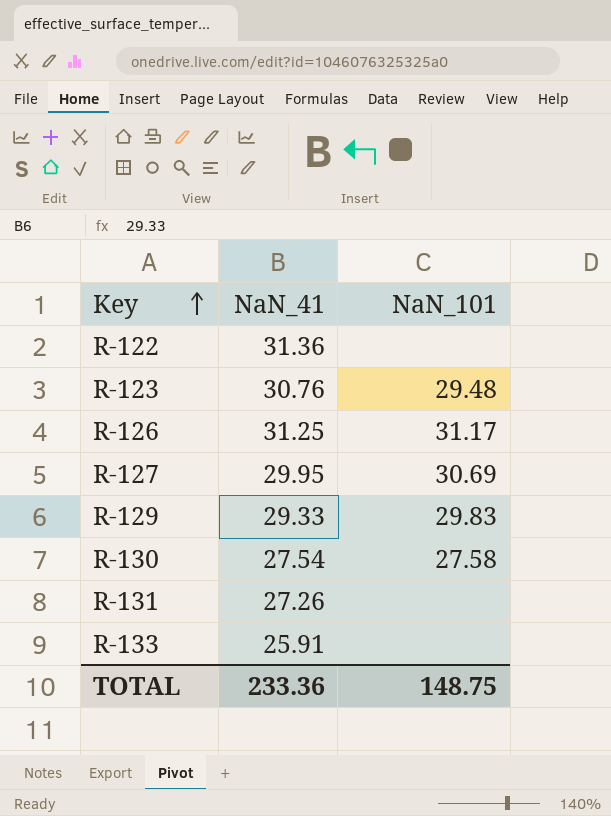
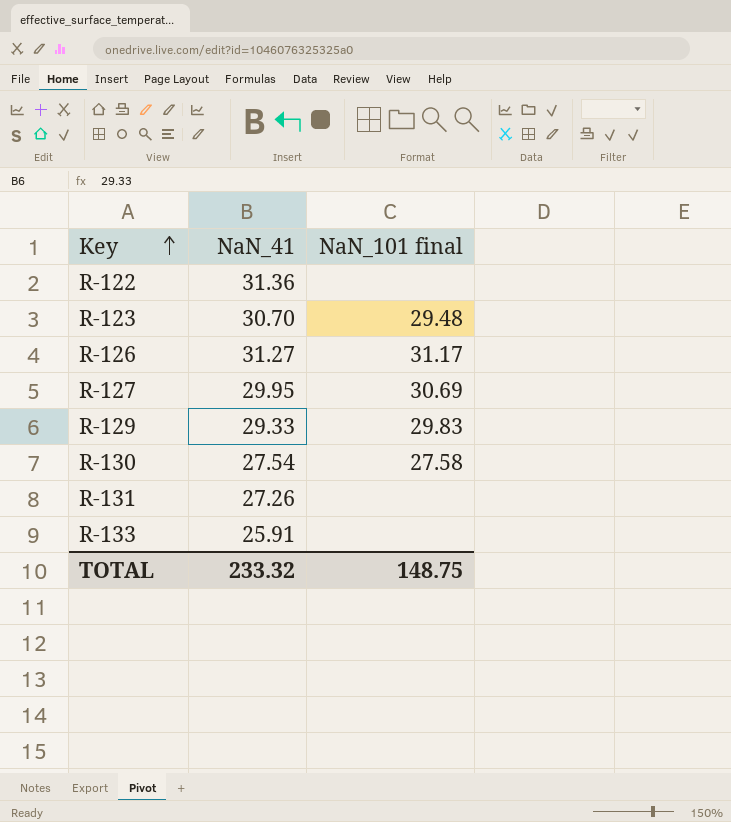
column name: NaN_101 -> NaN_101 final
R-123 | NaN_41: 30.76 -> 30.70
R-126 | NaN_41: 31.25 -> 31.27
TOTAL | NaN_41: 233.36 -> 233.32

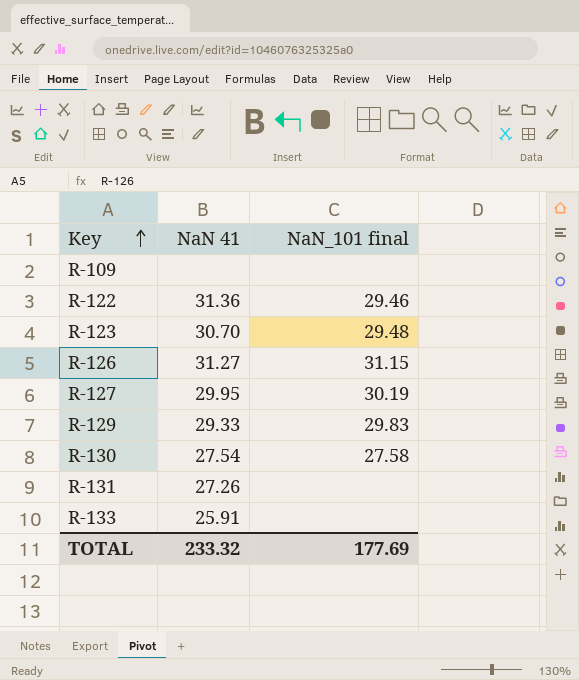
column name: NaN_41 -> NaN 41
row R-109: none -> none | none
R-122 | NaN_101 final: none -> 29.46
R-126 | NaN_101 final: 31.17 -> 31.15
R-127 | NaN_101 final: 30.69 -> 30.19
TOTAL | NaN_101 final: 148.75 -> 177.69

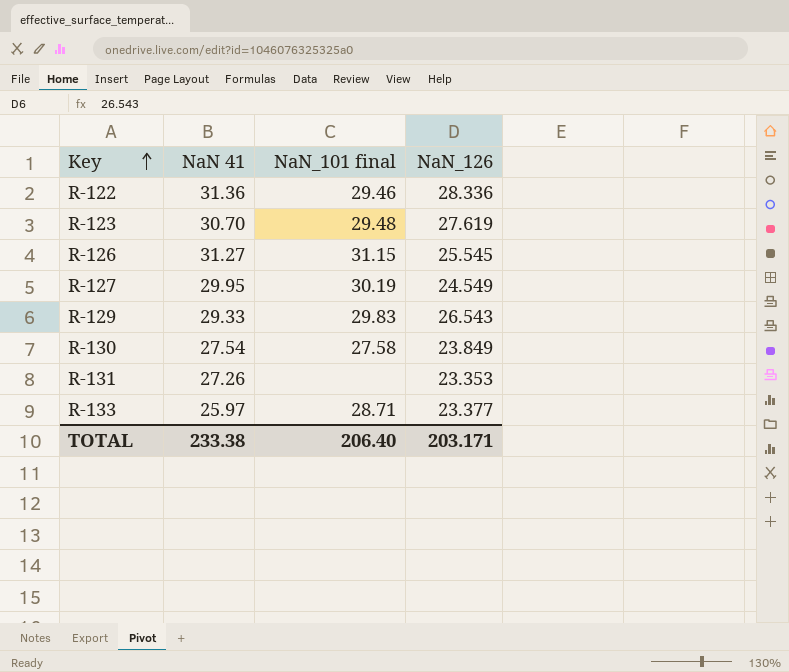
column NaN_126 | position: none -> 4
row R-109: none | none -> none
R-133 | NaN 41: 25.91 -> 25.97
R-133 | NaN_101 final: none -> 28.71
TOTAL | NaN 41: 233.32 -> 233.38
TOTAL | NaN_101 final: 177.69 -> 206.40

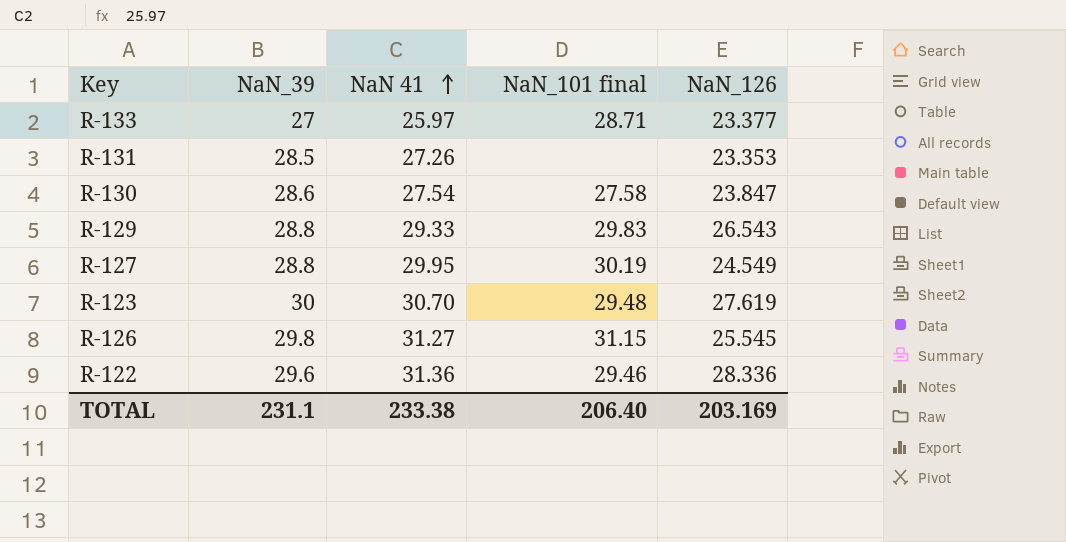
row order: Key ascending -> NaN 41 ascending
column NaN_39 | position: none -> 2
R-130 | NaN_126: 23.849 -> 23.847
TOTAL | NaN_126: 203.171 -> 203.169

